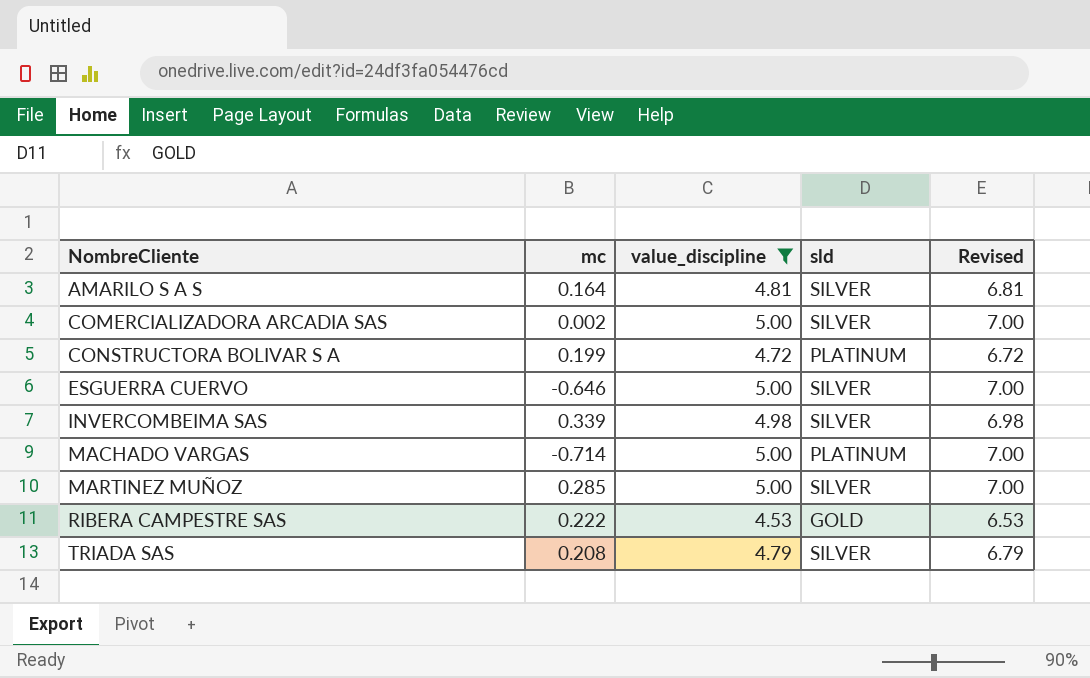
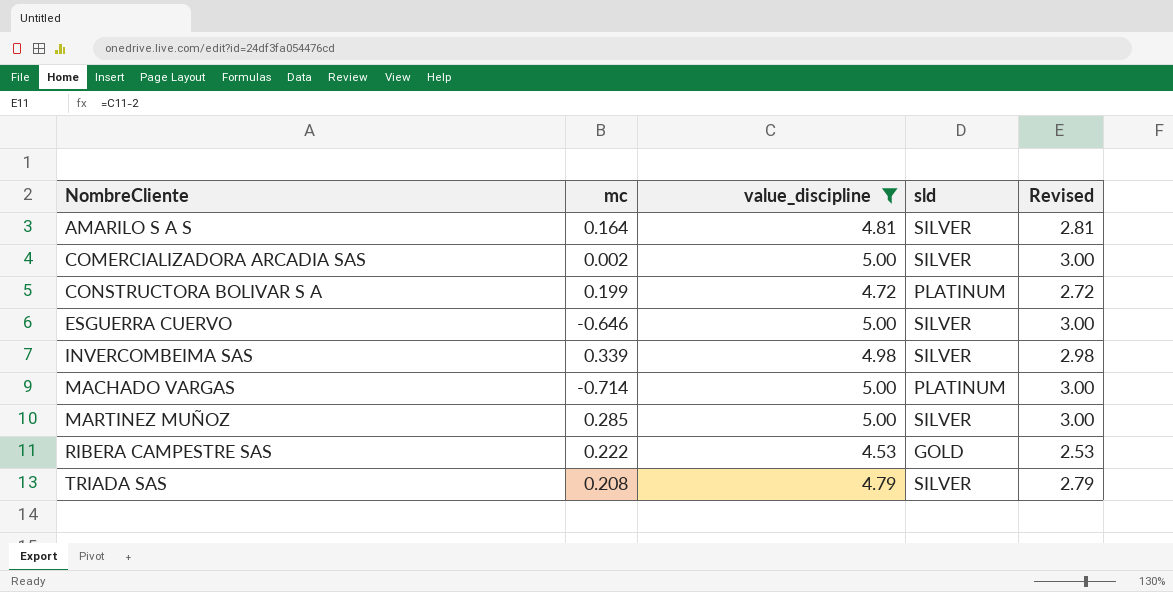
column Revised | formula: [value_discipline] + 2 -> [value_discipline] - 2

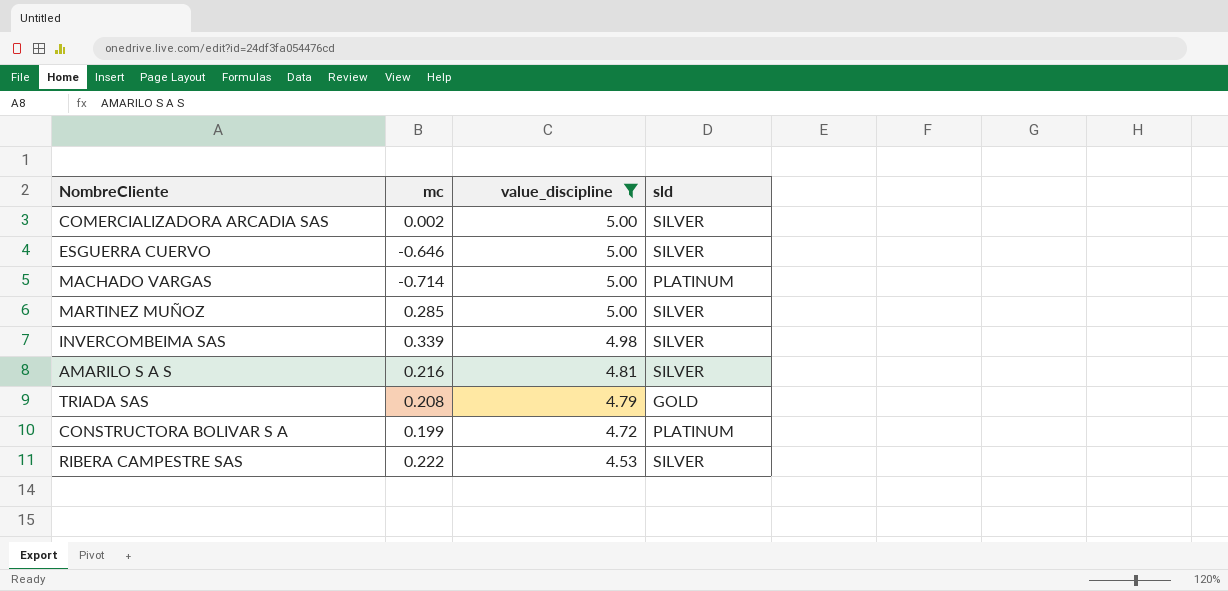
row order: NombreCliente ascending -> value_discipline descending
column Revised | formula: [value_discipline] - 2 -> none
AMARILO S A S | mc: 0.164 -> 0.216
TRIADA SAS | sld: SILVER -> GOLD
RIBERA CAMPESTRE SAS | sld: GOLD -> SILVER

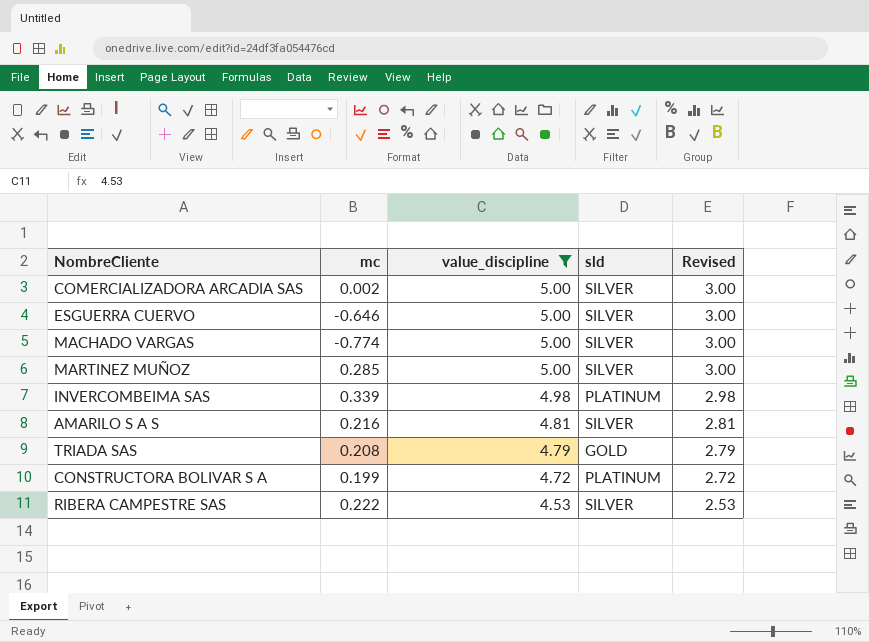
column Revised | formula: none -> [value_discipline] - 2
MACHADO VARGAS | mc: -0.714 -> -0.774
MACHADO VARGAS | sld: PLATINUM -> SILVER
INVERCOMBEIMA SAS | sld: SILVER -> PLATINUM

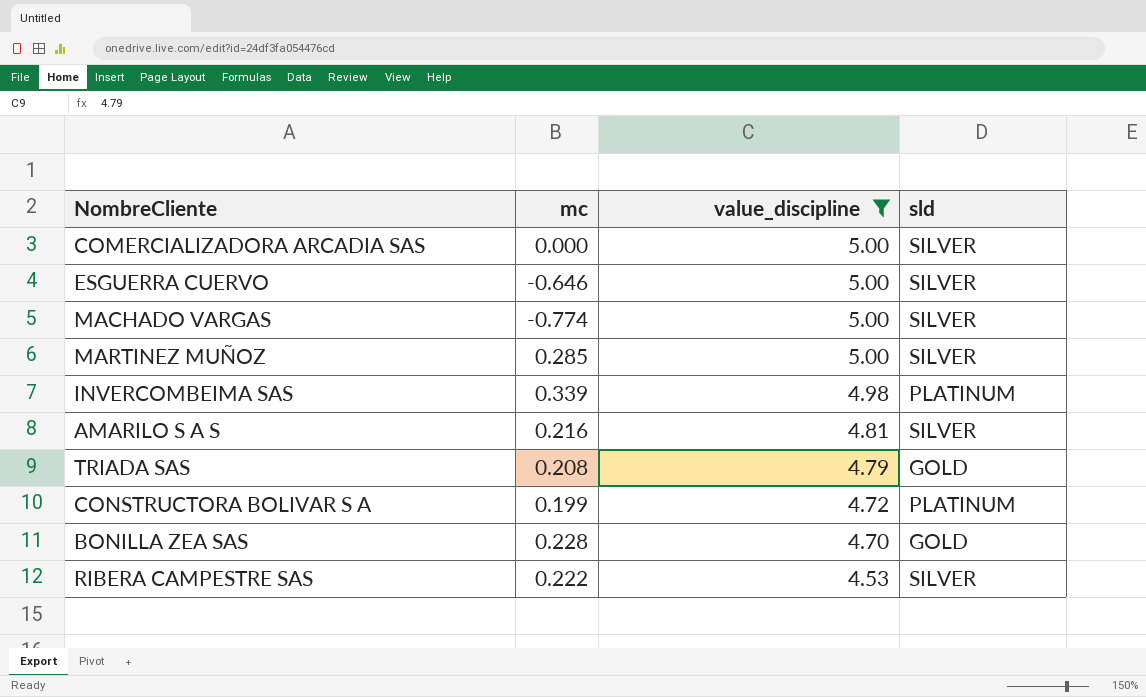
column Revised | formula: [value_discipline] - 2 -> none
COMERCIALIZADORA ARCADIA SAS | mc: 0.002 -> 0.000
row BONILLA ZEA SAS: none -> 0.228 | 4.70 | GOLD

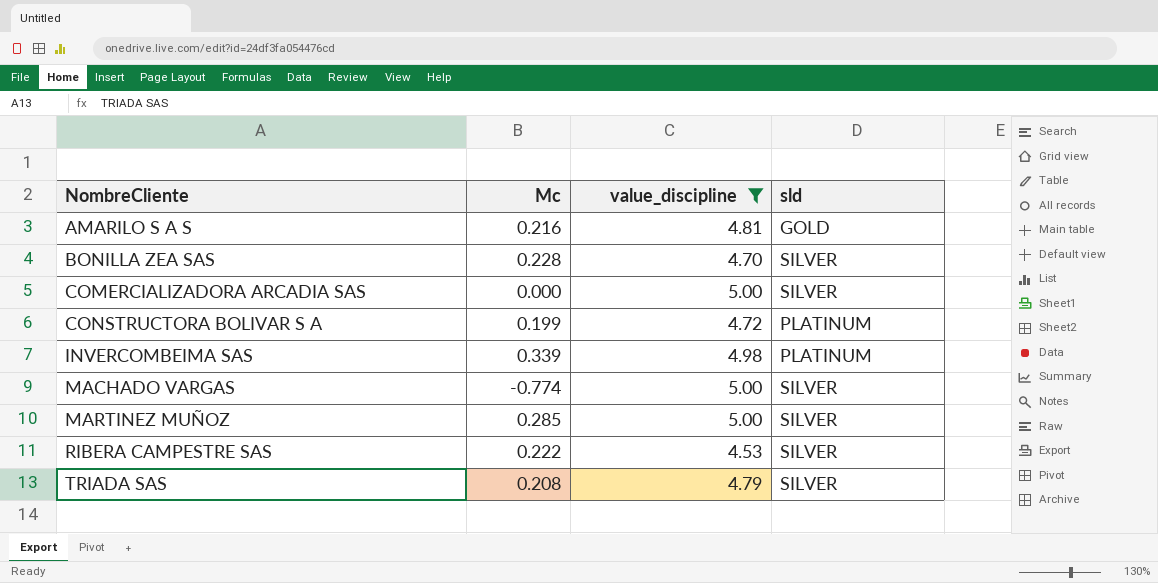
row order: value_discipline descending -> NombreCliente ascending
column name: mc -> Mc
row ESGUERRA CUERVO: -0.646 | 5.00 | SILVER -> none
AMARILO S A S | sld: SILVER -> GOLD
BONILLA ZEA SAS | sld: GOLD -> SILVER
TRIADA SAS | sld: GOLD -> SILVER

